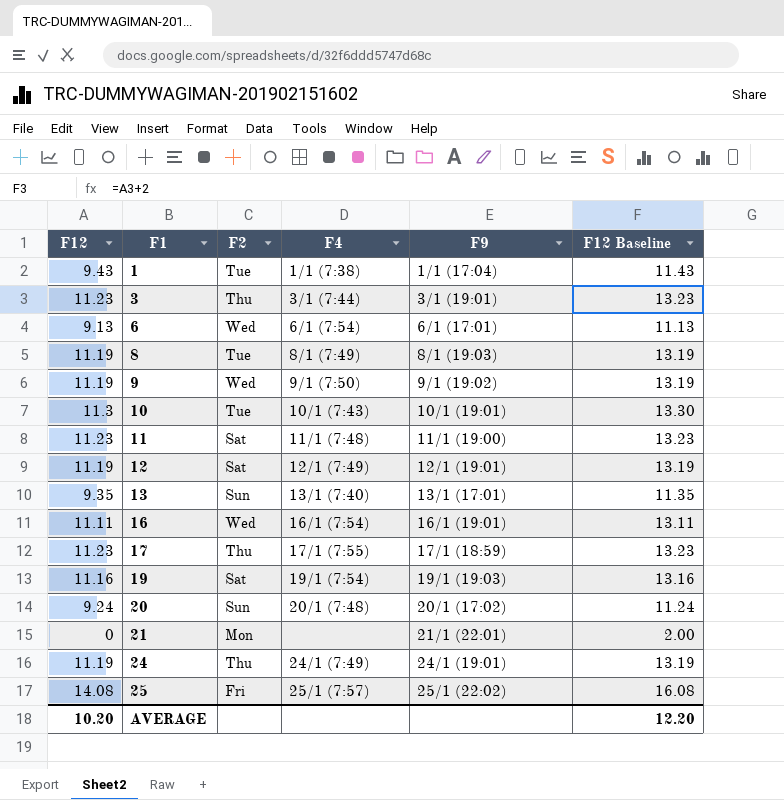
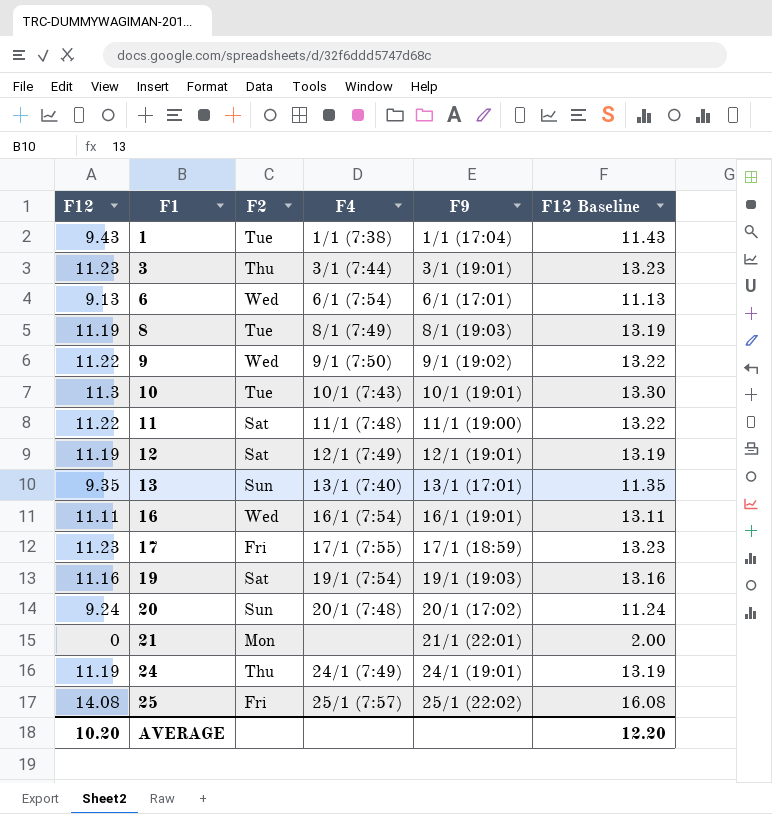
9 | F12: 11.19 -> 11.22
9 | F12 Baseline: 13.19 -> 13.22
11 | F12: 11.23 -> 11.22
11 | F12 Baseline: 13.23 -> 13.22
17 | F2: Thu -> Fri

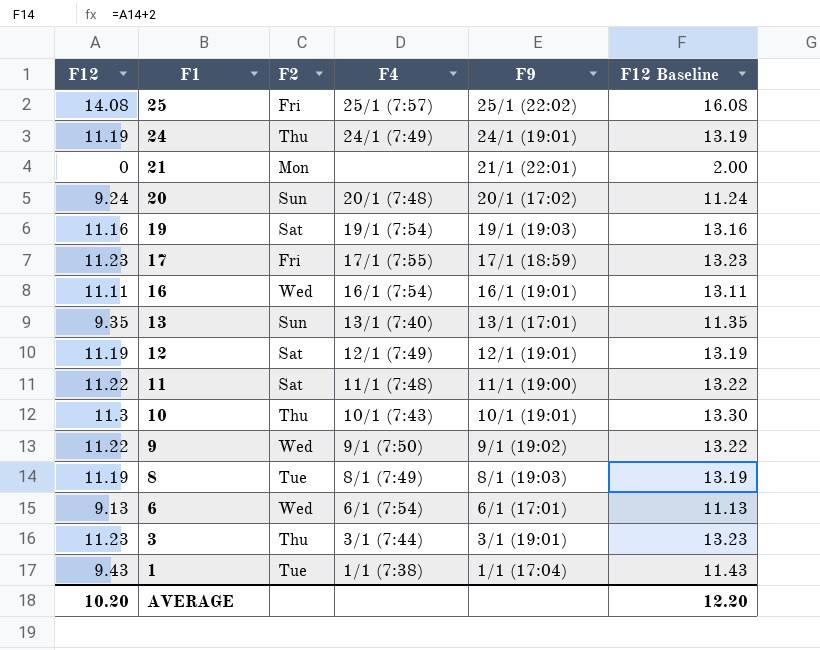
row order: F1 ascending -> F1 descending
10 | F2: Tue -> Thu

